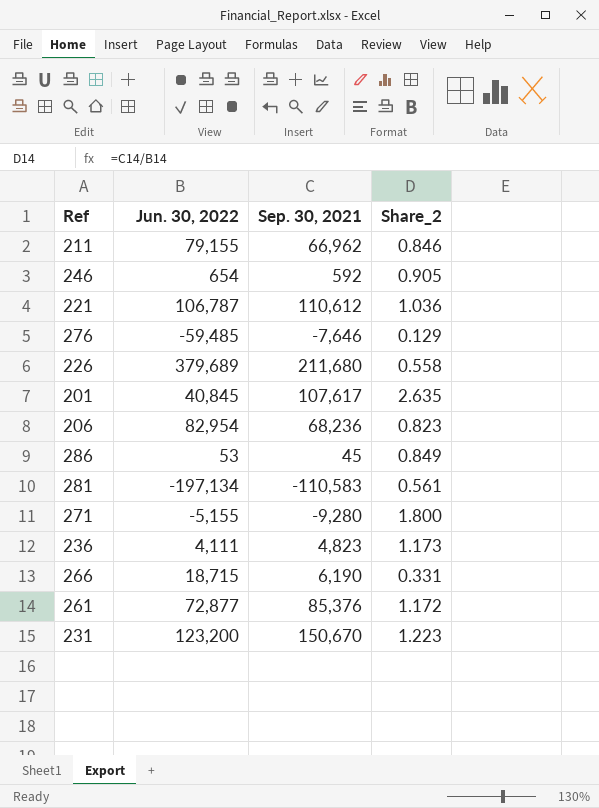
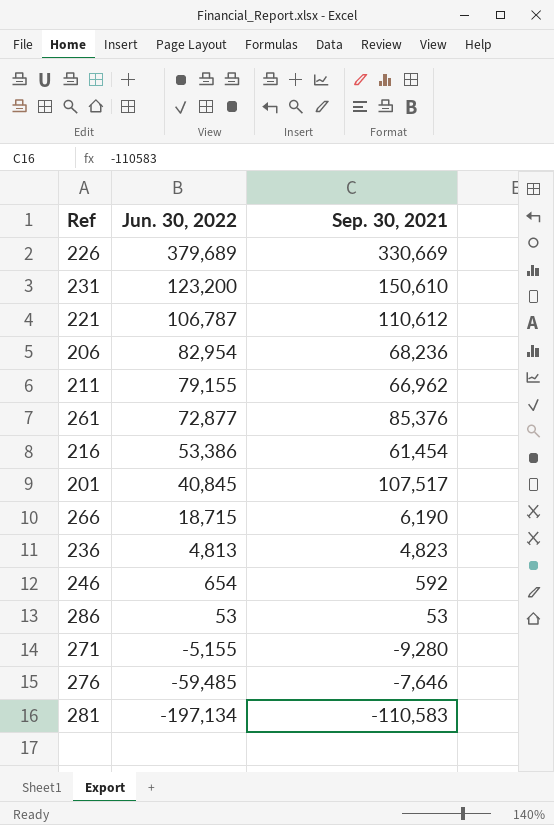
row order: none -> Jun. 30, 2022 descending
column Share_2 | formula: [Sep. 30, 2021] / [Jun. 30, 2022] -> none
226 | Sep. 30, 2021: 211,680 -> 330,669
231 | Sep. 30, 2021: 150,670 -> 150,610
row 216: none -> 53,386 | 61,454
201 | Sep. 30, 2021: 107,617 -> 107,517
236 | Jun. 30, 2022: 4,111 -> 4,813
286 | Sep. 30, 2021: 45 -> 53

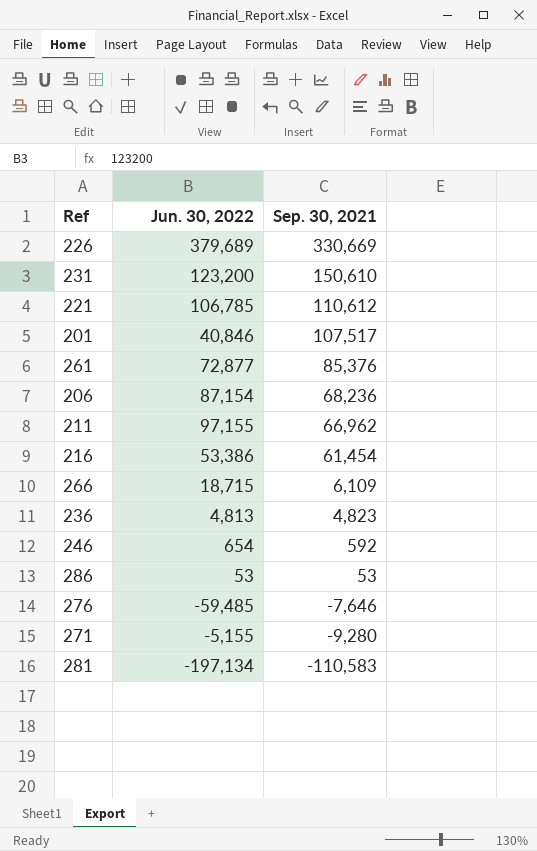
row order: Jun. 30, 2022 descending -> Sep. 30, 2021 descending
221 | Jun. 30, 2022: 106,787 -> 106,785
201 | Jun. 30, 2022: 40,845 -> 40,846
206 | Jun. 30, 2022: 82,954 -> 87,154
211 | Jun. 30, 2022: 79,155 -> 97,155
266 | Sep. 30, 2021: 6,190 -> 6,109

